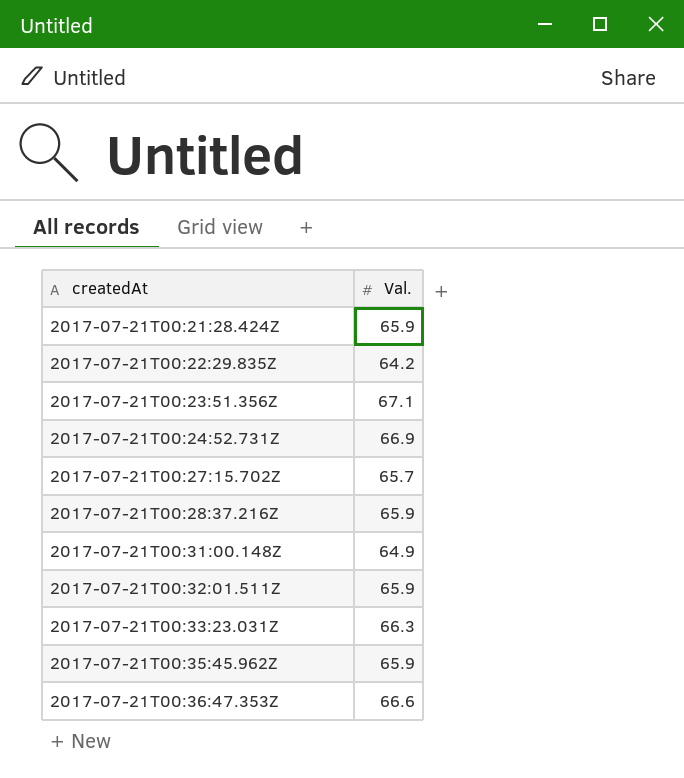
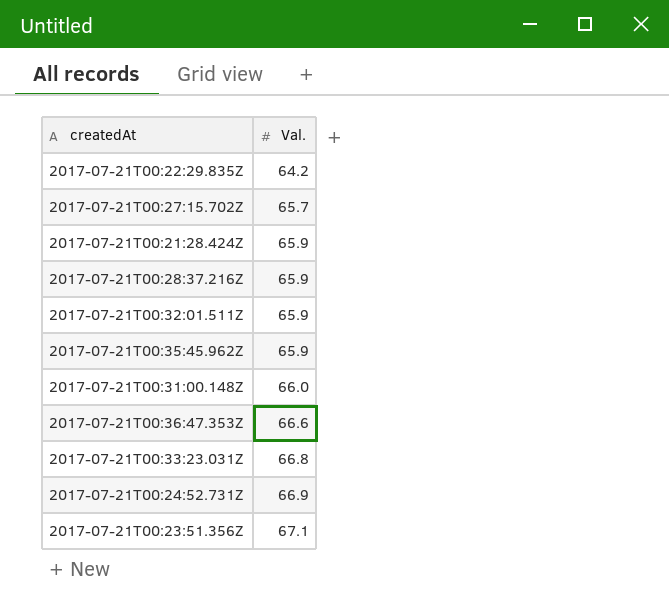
row order: createdAt ascending -> Val. ascending
2017-07-21T00:31:00.148Z | Val.: 64.9 -> 66.0
2017-07-21T00:33:23.031Z | Val.: 66.3 -> 66.8

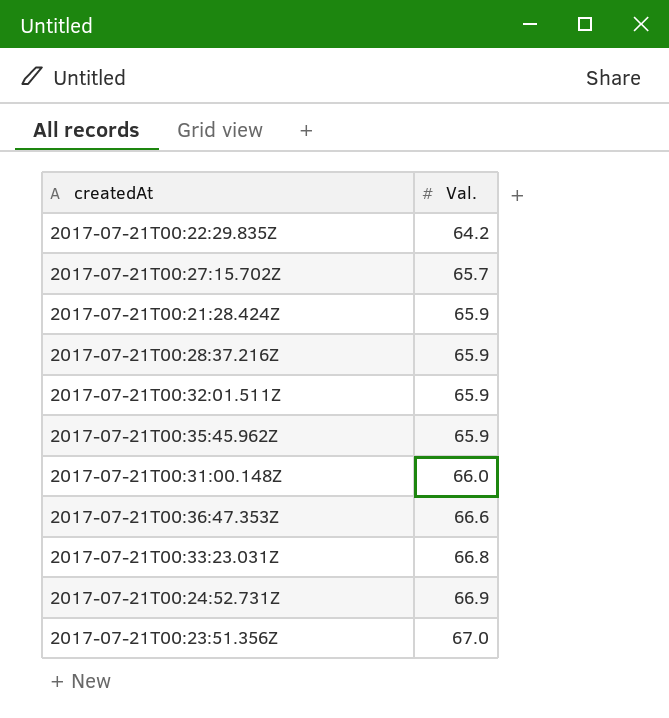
2017-07-21T00:23:51.356Z | Val.: 67.1 -> 67.0

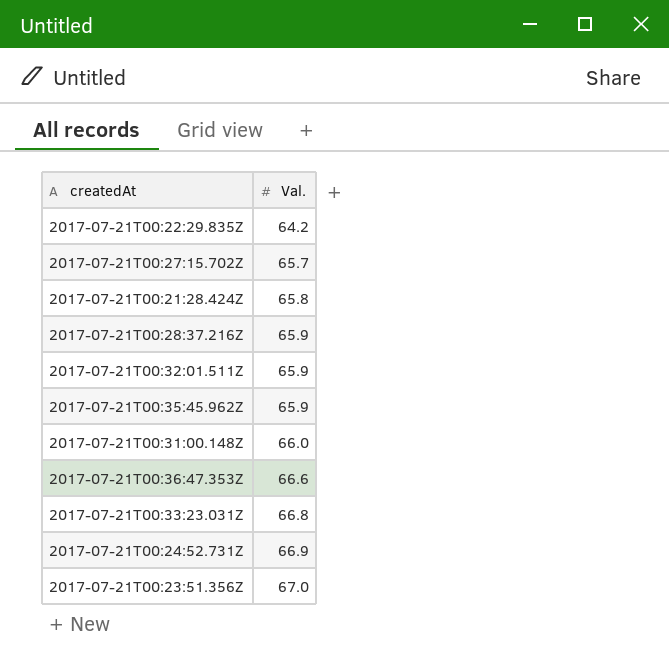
2017-07-21T00:21:28.424Z | Val.: 65.9 -> 65.8

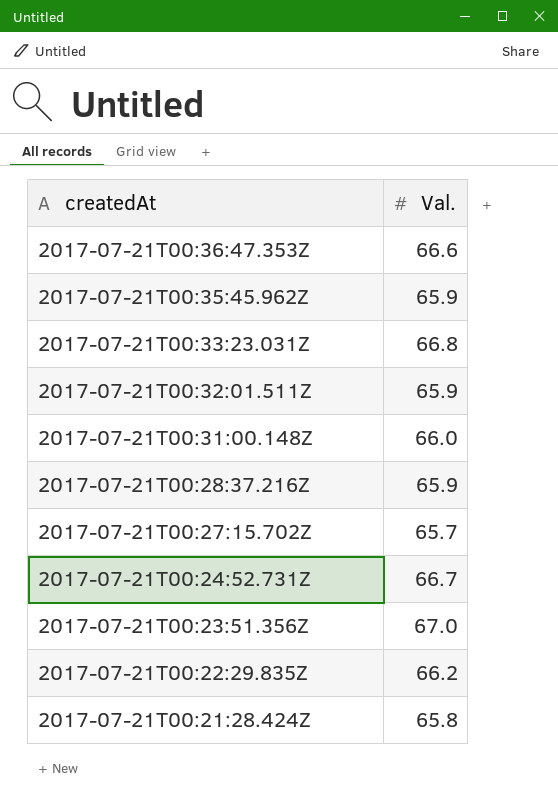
row order: Val. ascending -> createdAt descending
2017-07-21T00:24:52.731Z | Val.: 66.9 -> 66.7
2017-07-21T00:22:29.835Z | Val.: 64.2 -> 66.2

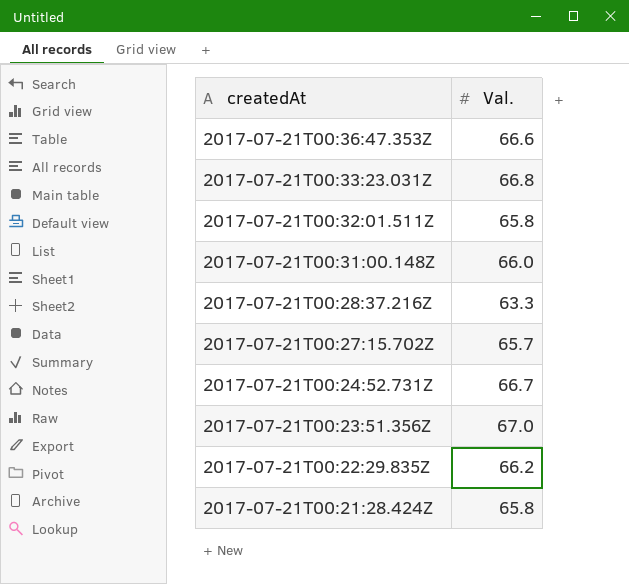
row 2017-07-21T00:35:45.962Z: 65.9 -> none
2017-07-21T00:32:01.511Z | Val.: 65.9 -> 65.8
2017-07-21T00:28:37.216Z | Val.: 65.9 -> 63.3

